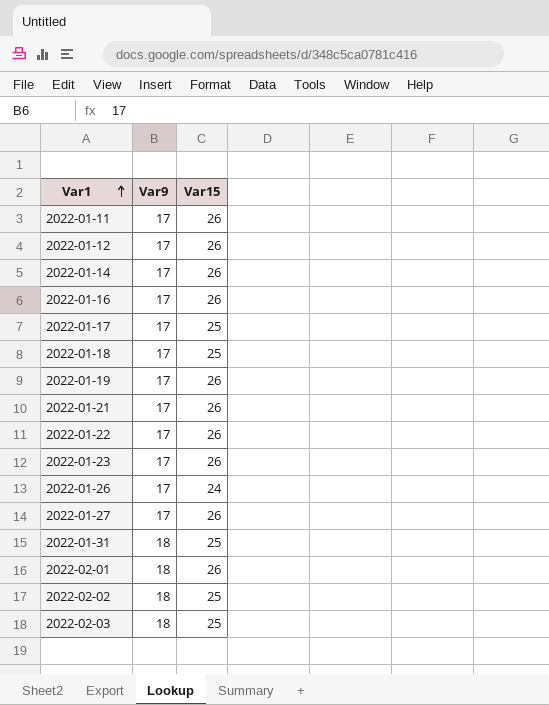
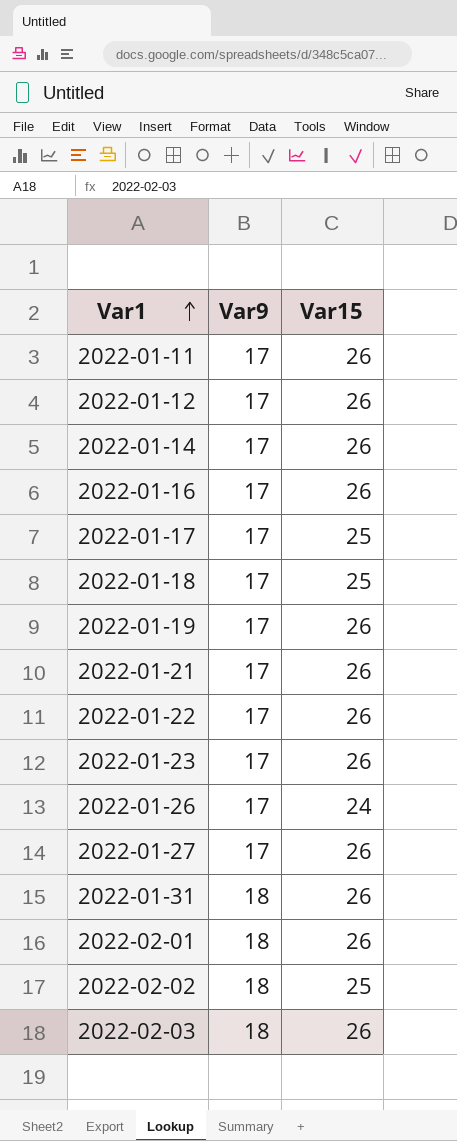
2022-01-31 | Var15: 25 -> 26
2022-02-03 | Var15: 25 -> 26

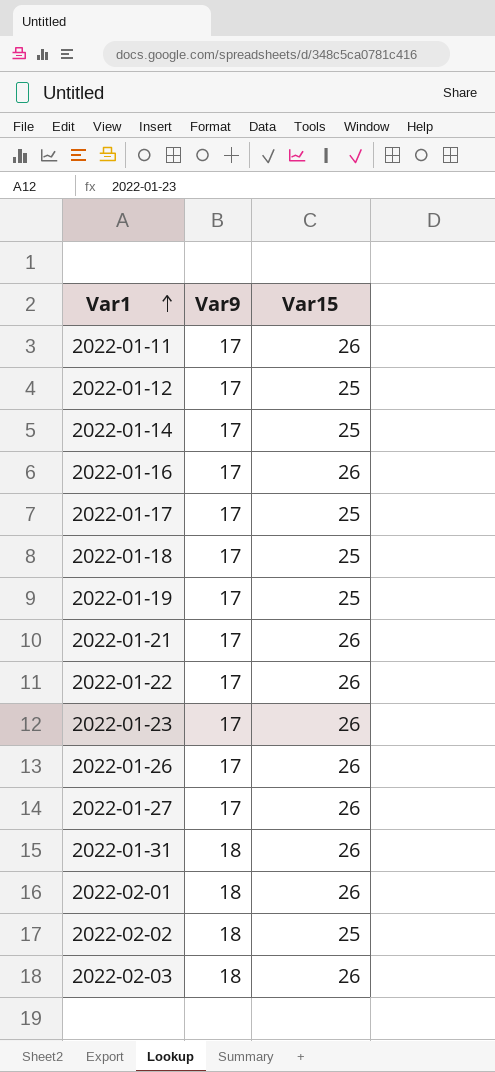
2022-01-12 | Var15: 26 -> 25
2022-01-14 | Var15: 26 -> 25
2022-01-19 | Var15: 26 -> 25
2022-01-26 | Var15: 24 -> 26

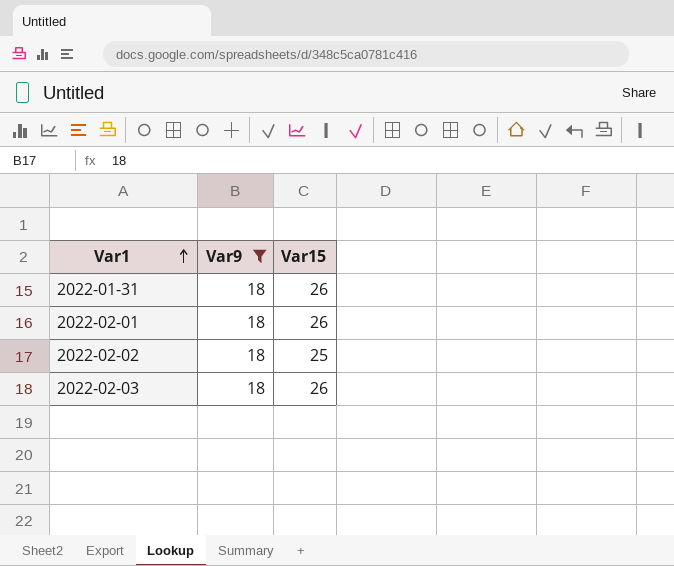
filter: none -> Var9 = 18

